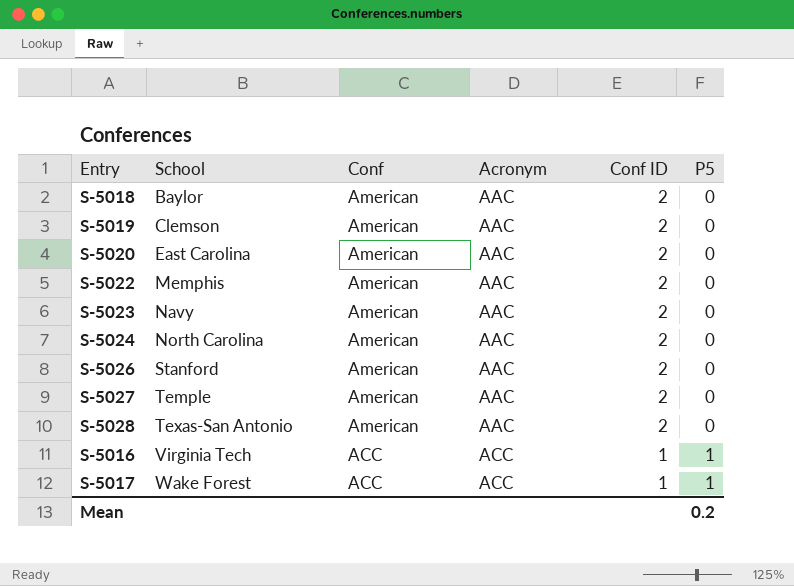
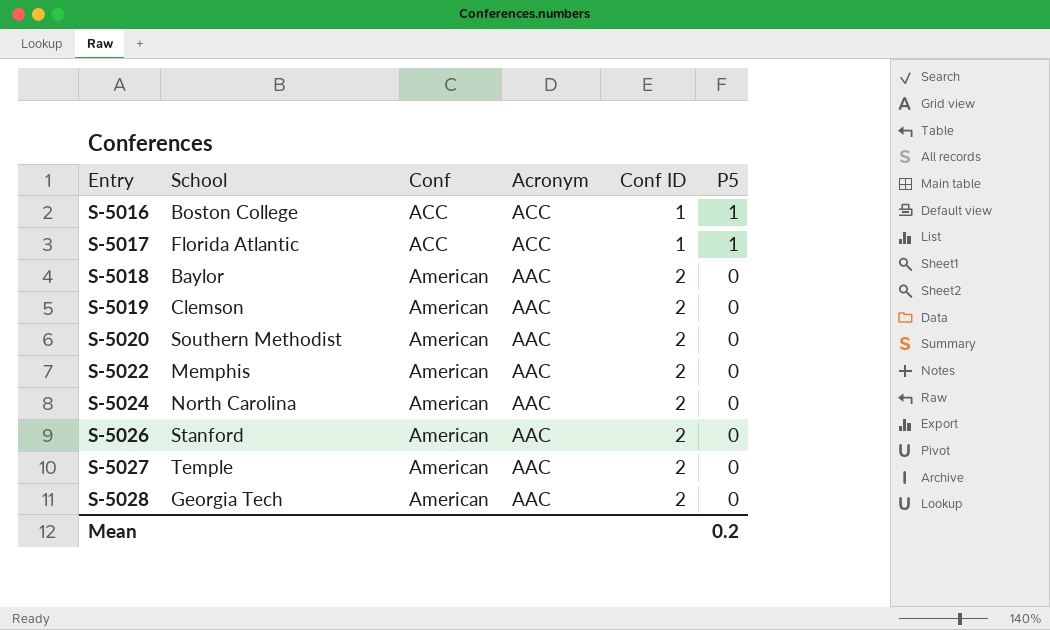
row order: School ascending -> Entry ascending
row S-5023: Navy | American | AAC | 2 | 0 -> none
S-5016 | School: Virginia Tech -> Boston College
S-5017 | School: Wake Forest -> Florida Atlantic
S-5020 | School: East Carolina -> Southern Methodist
S-5028 | School: Texas-San Antonio -> Georgia Tech

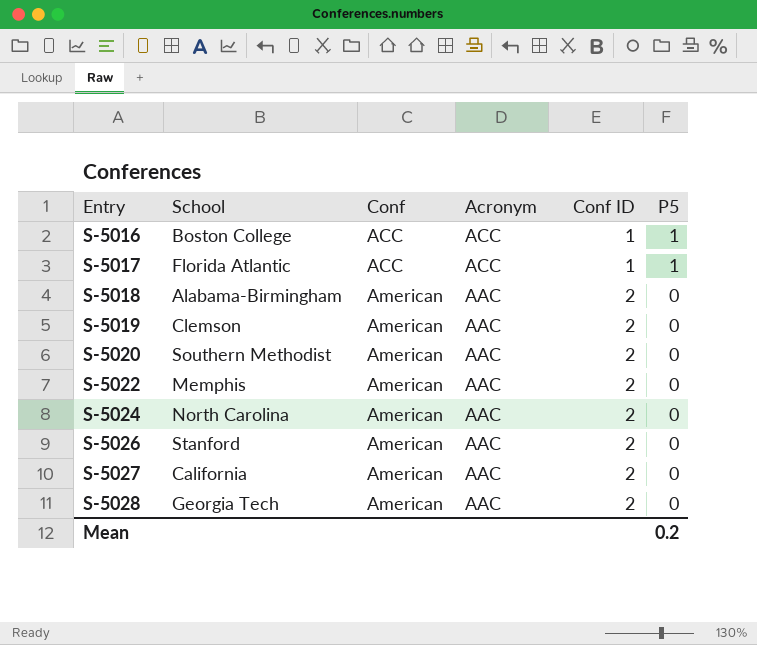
S-5018 | School: Baylor -> Alabama-Birmingham
S-5027 | School: Temple -> California

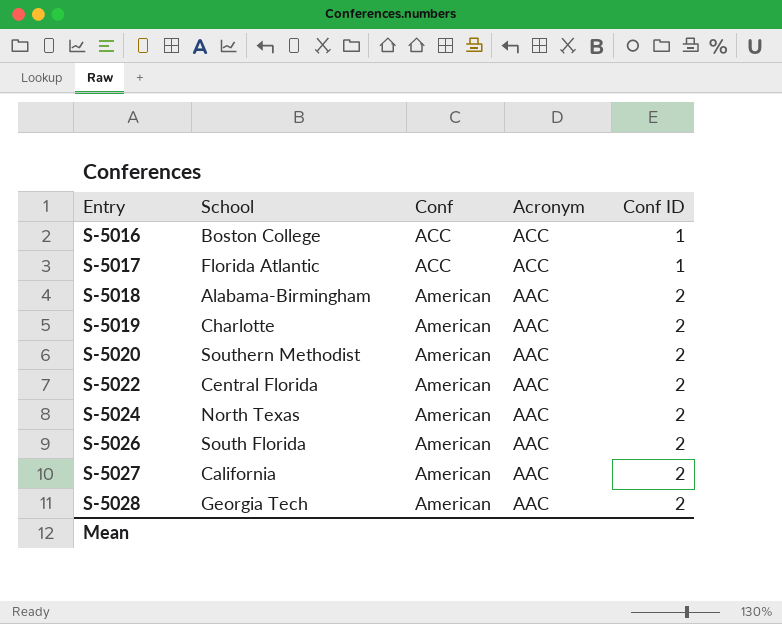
column P5 | position: 6 -> none
S-5019 | School: Clemson -> Charlotte
S-5022 | School: Memphis -> Central Florida
S-5024 | School: North Carolina -> North Texas
S-5026 | School: Stanford -> South Florida

